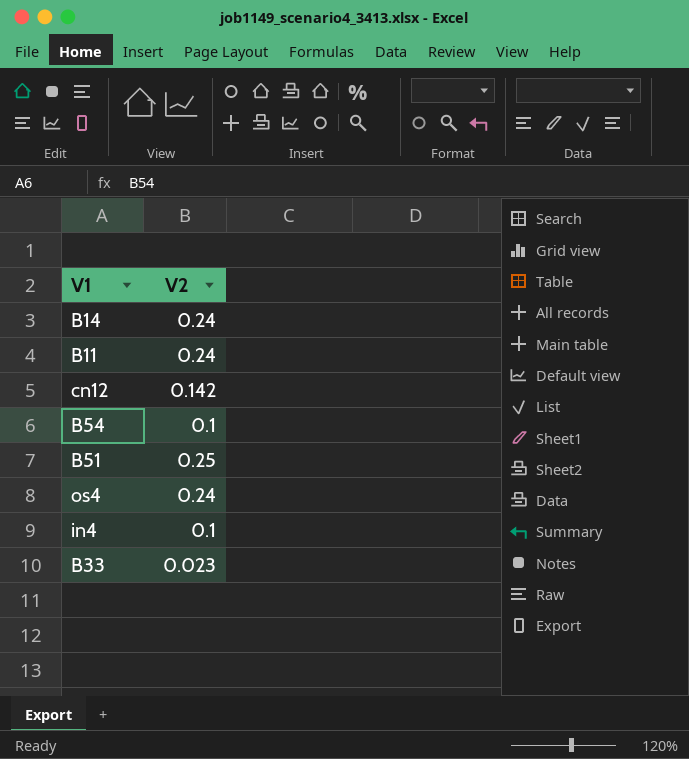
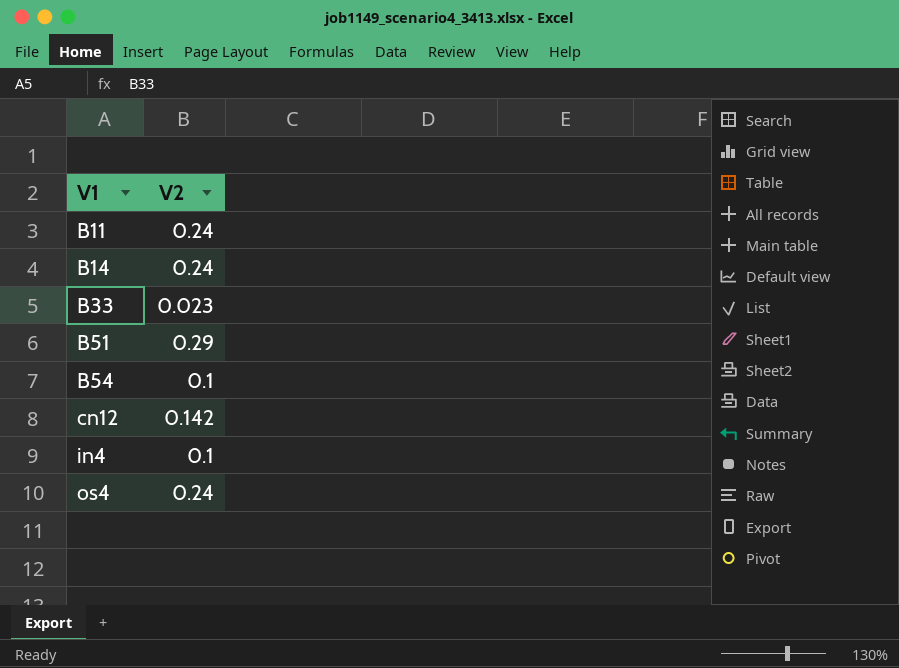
row order: none -> V1 ascending
B51 | V2: 0.25 -> 0.29

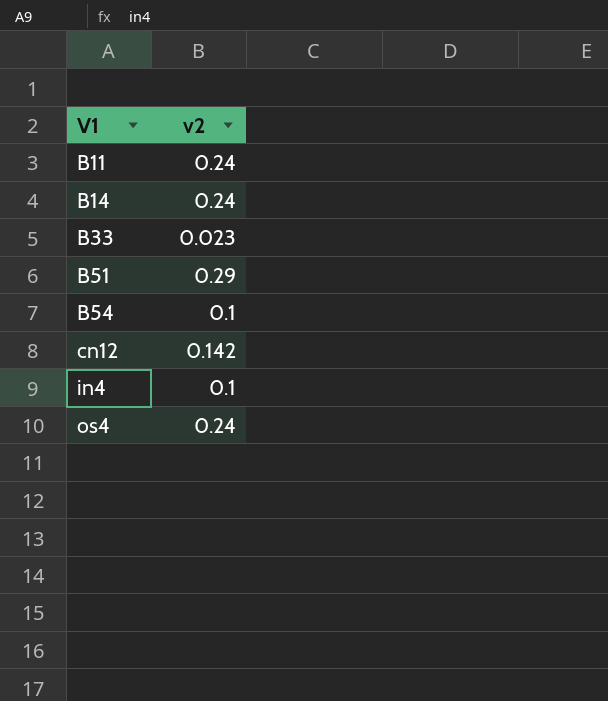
column name: V2 -> v2

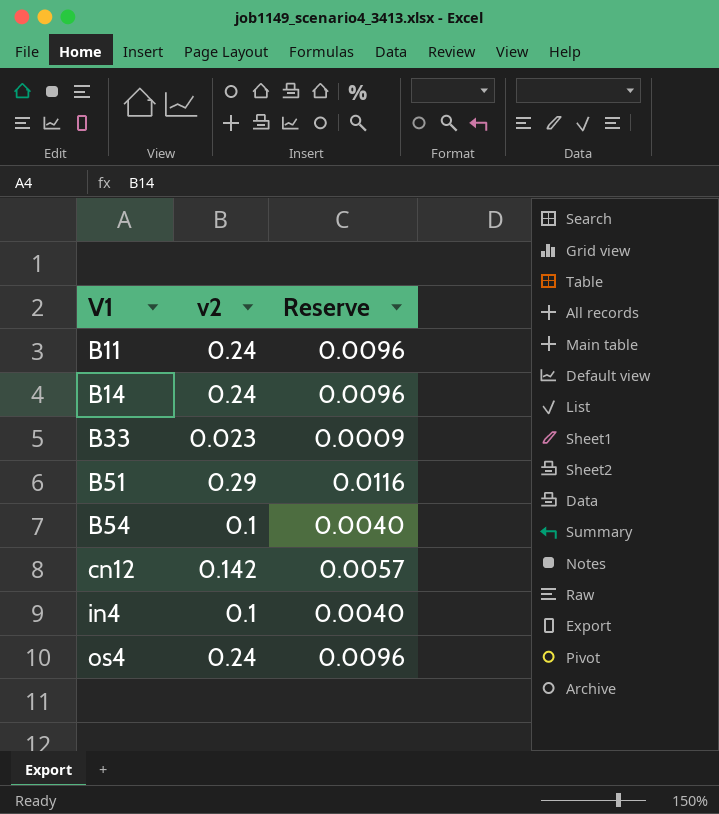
column Reserve | formula: none -> [v2] * 0.04

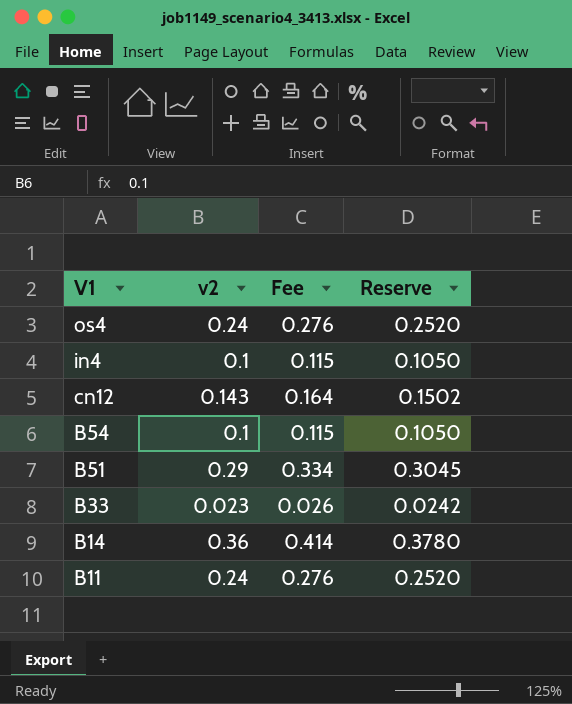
row order: V1 ascending -> V1 descending
column Fee | formula: none -> [v2] * 1.15
column Reserve | formula: [v2] * 0.04 -> [v2] * 1.05
cn12 | v2: 0.142 -> 0.143
B14 | v2: 0.24 -> 0.36

